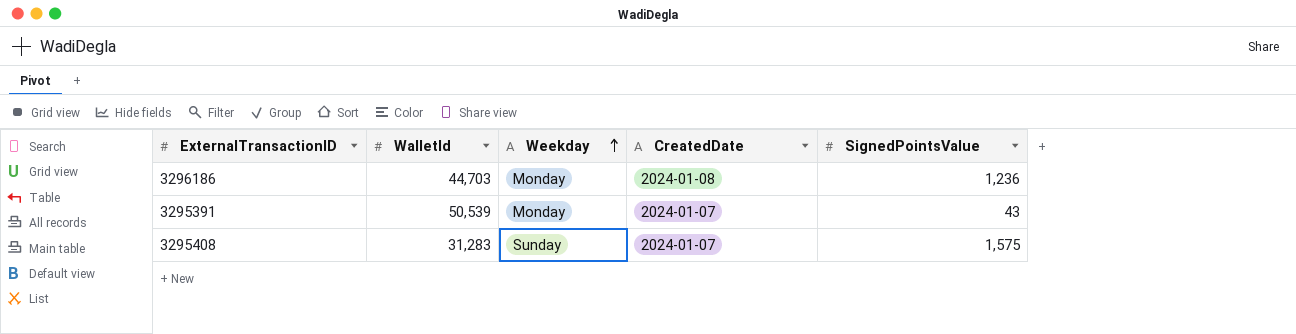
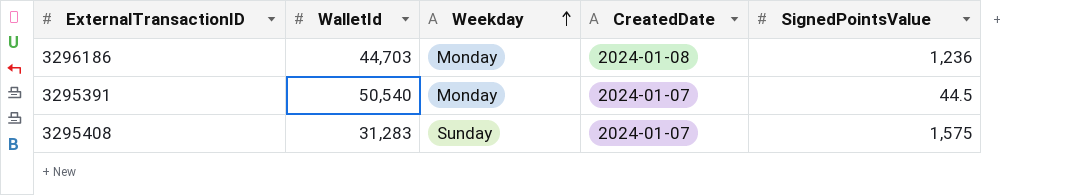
3295391 | WalletId: 50,539 -> 50,540
3295391 | SignedPointsValue: 43 -> 44.5

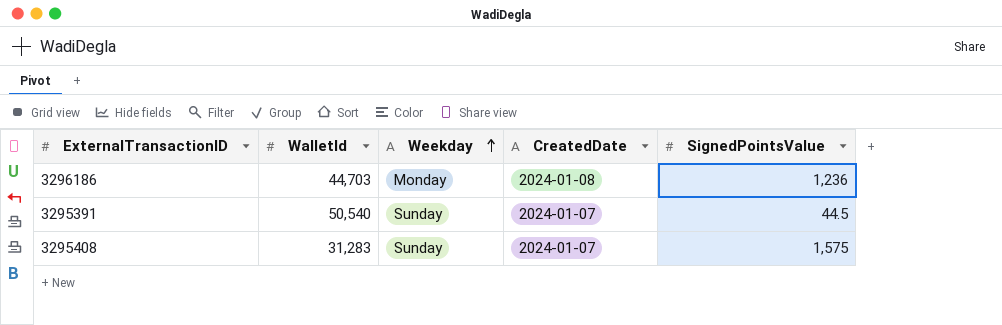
3295391 | Weekday: Monday -> Sunday

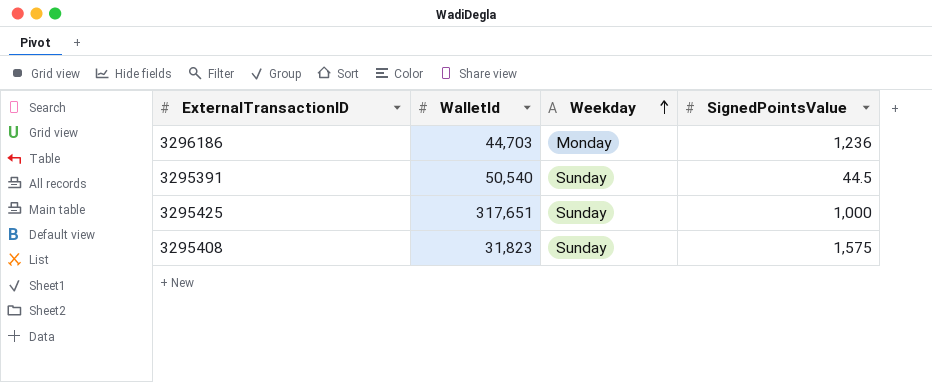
column CreatedDate | position: 4 -> none
row 3295425: none -> 317,651 | Sunday | 1,000
3295408 | WalletId: 31,283 -> 31,823

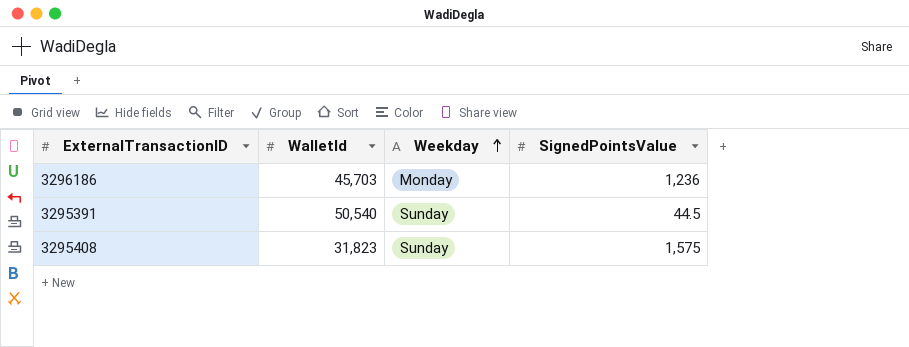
row 3295425: 317,651 | Sunday | 1,000 -> none
3296186 | WalletId: 44,703 -> 45,703

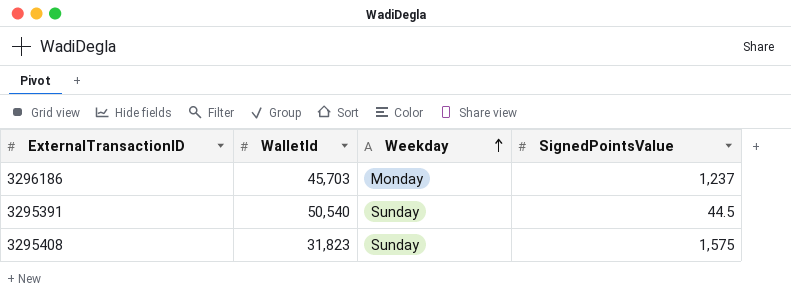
3296186 | SignedPointsValue: 1,236 -> 1,237

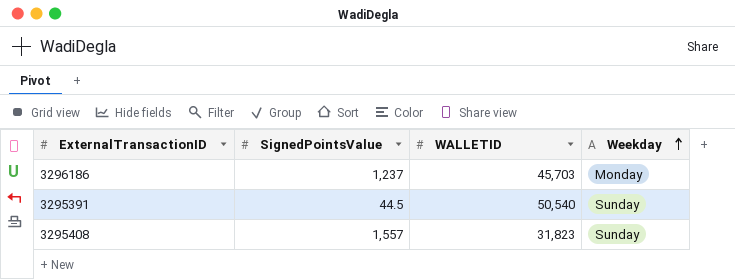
column SignedPointsValue | position: 4 -> 2
column name: WalletId -> WALLETID
3295408 | SignedPointsValue: 1,575 -> 1,557

